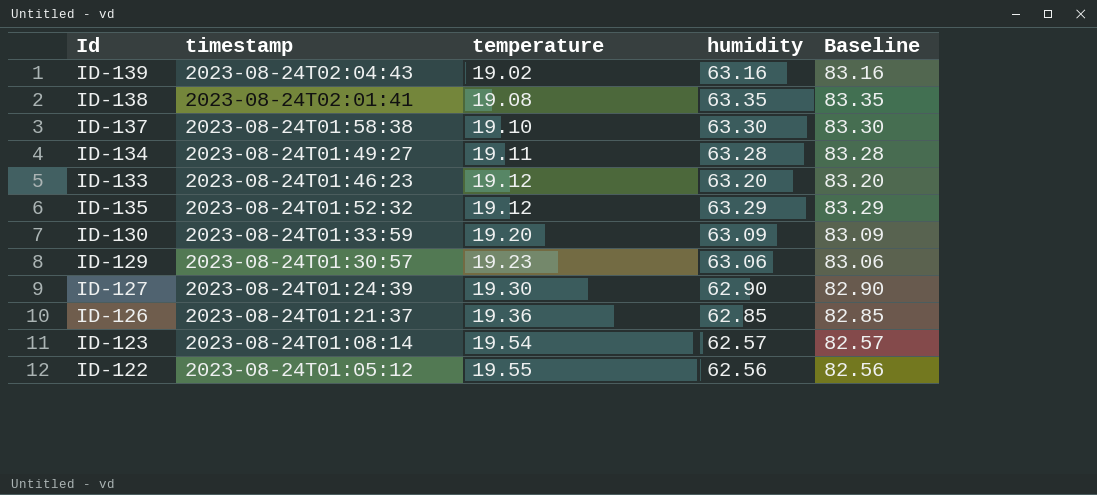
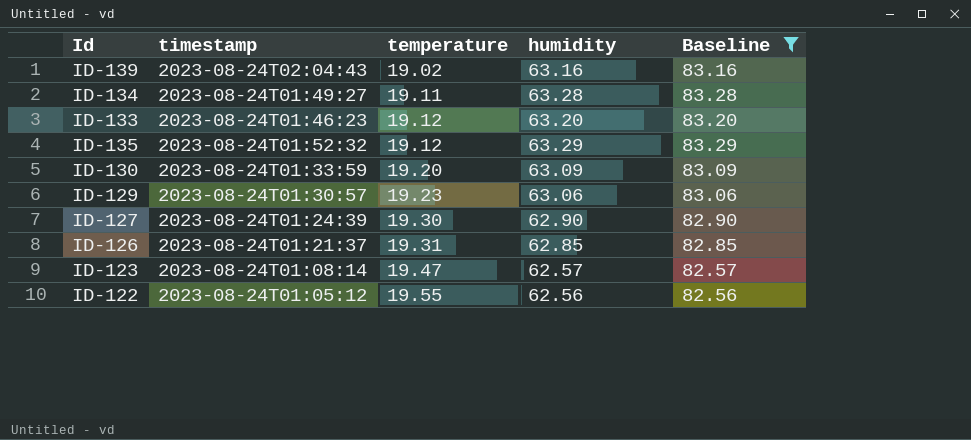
filter: none -> Baseline <= 83.29
ID-126 | temperature: 19.36 -> 19.31
ID-123 | temperature: 19.54 -> 19.47

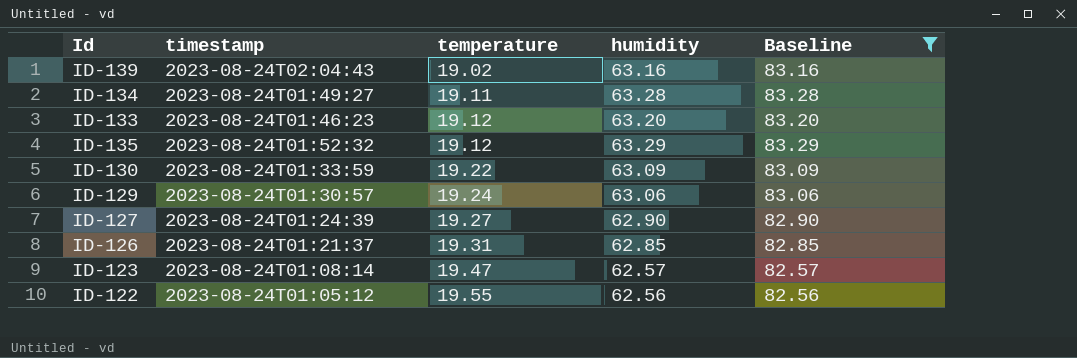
ID-130 | temperature: 19.20 -> 19.22
ID-129 | temperature: 19.23 -> 19.24
ID-127 | temperature: 19.30 -> 19.27

